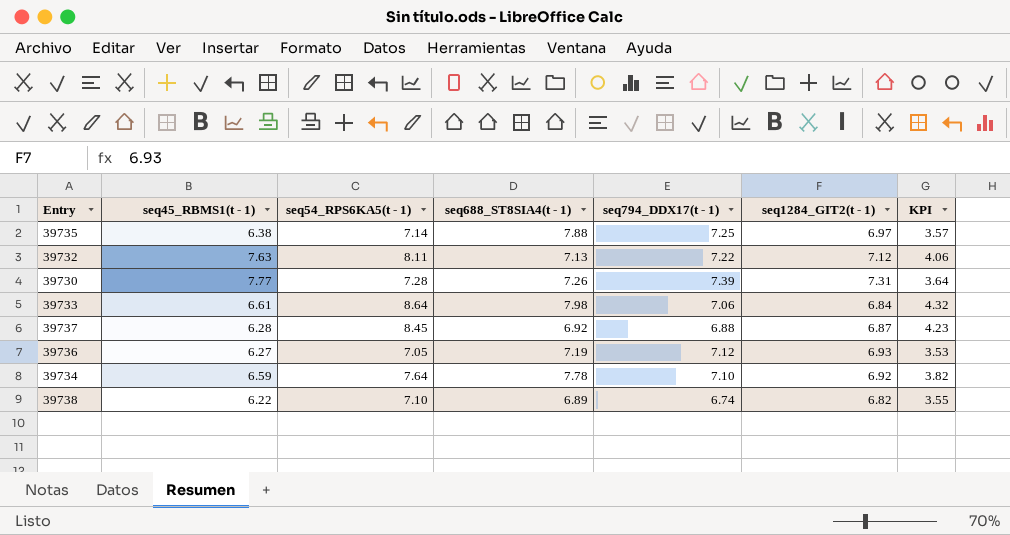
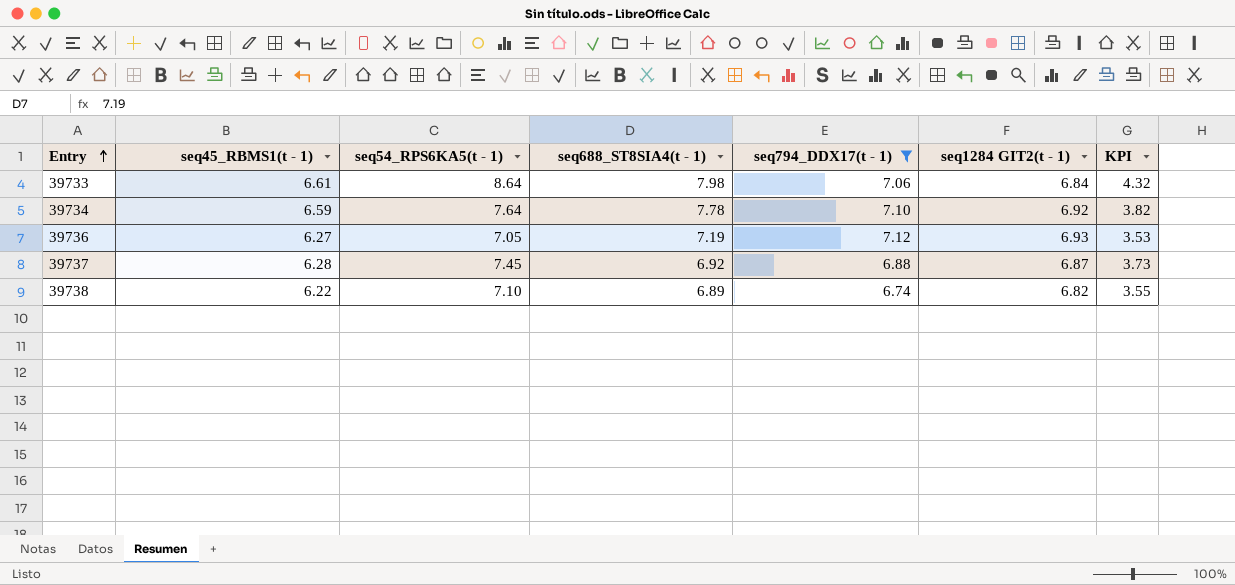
filter: none -> seq794_DDX17(t - 1) <= 7.12
row order: none -> Entry ascending
column name: seq1284_GIT2(t - 1) -> seq1284 GIT2(t - 1)
39737 | seq54_RPS6KA5(t - 1): 8.45 -> 7.45
39737 | KPI: 4.23 -> 3.73

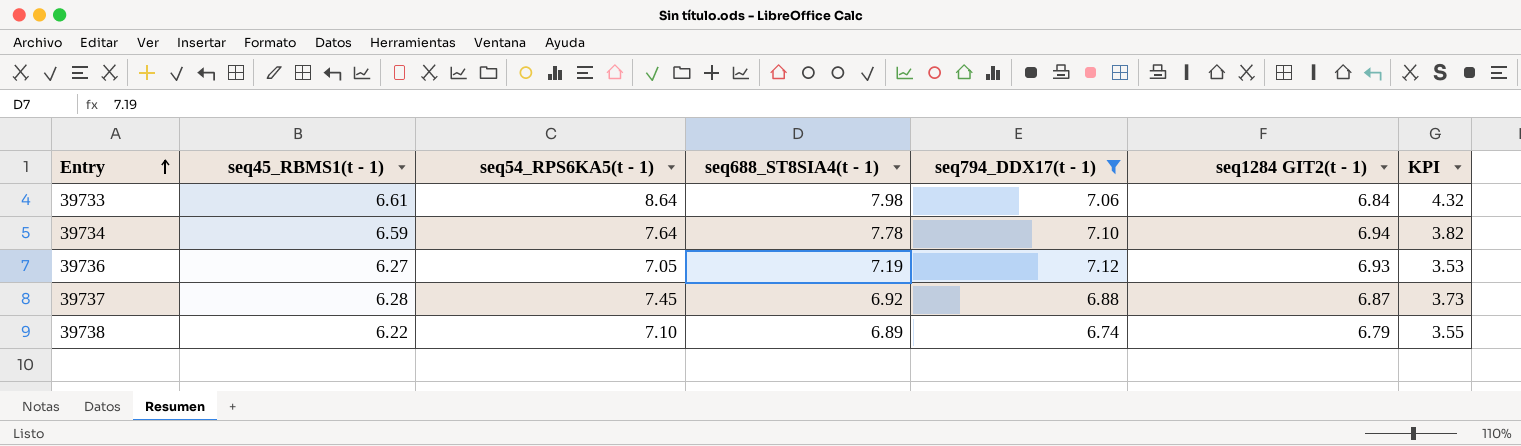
39734 | seq1284 GIT2(t - 1): 6.92 -> 6.94
39738 | seq1284 GIT2(t - 1): 6.82 -> 6.79

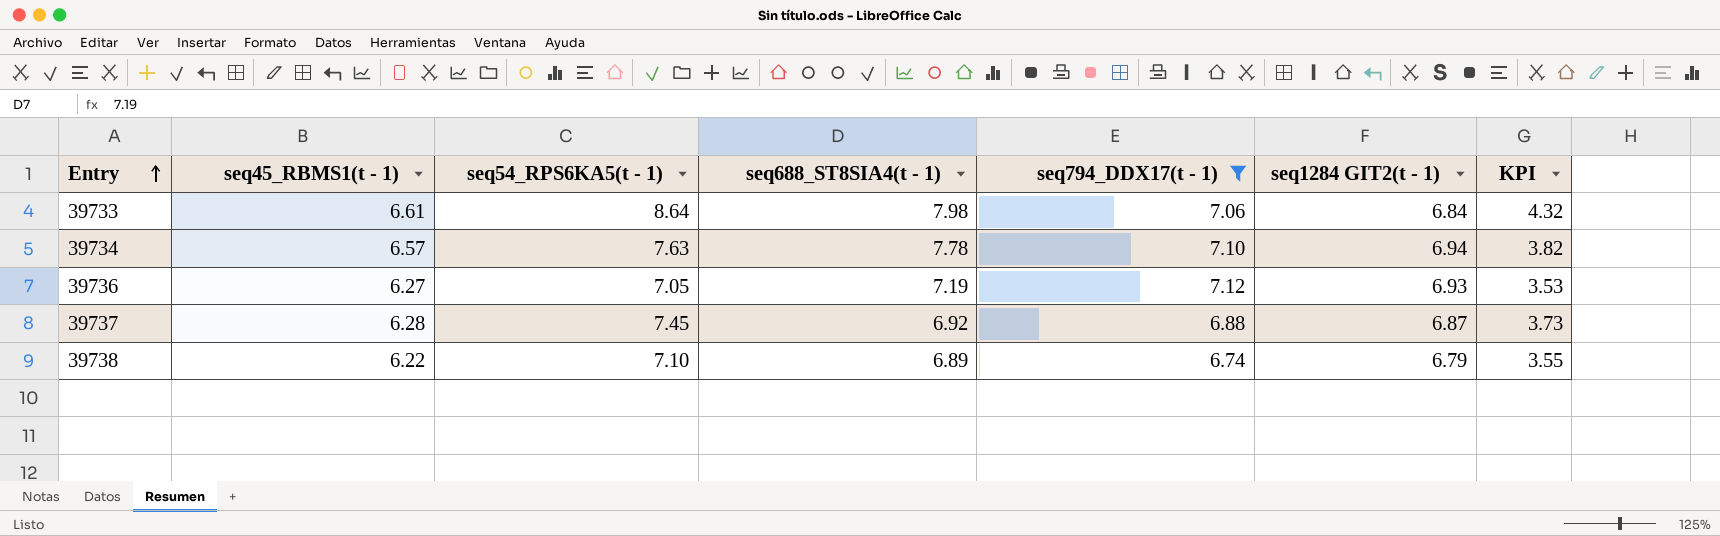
39734 | seq45_RBMS1(t - 1): 6.59 -> 6.57
39734 | seq54_RPS6KA5(t - 1): 7.64 -> 7.63

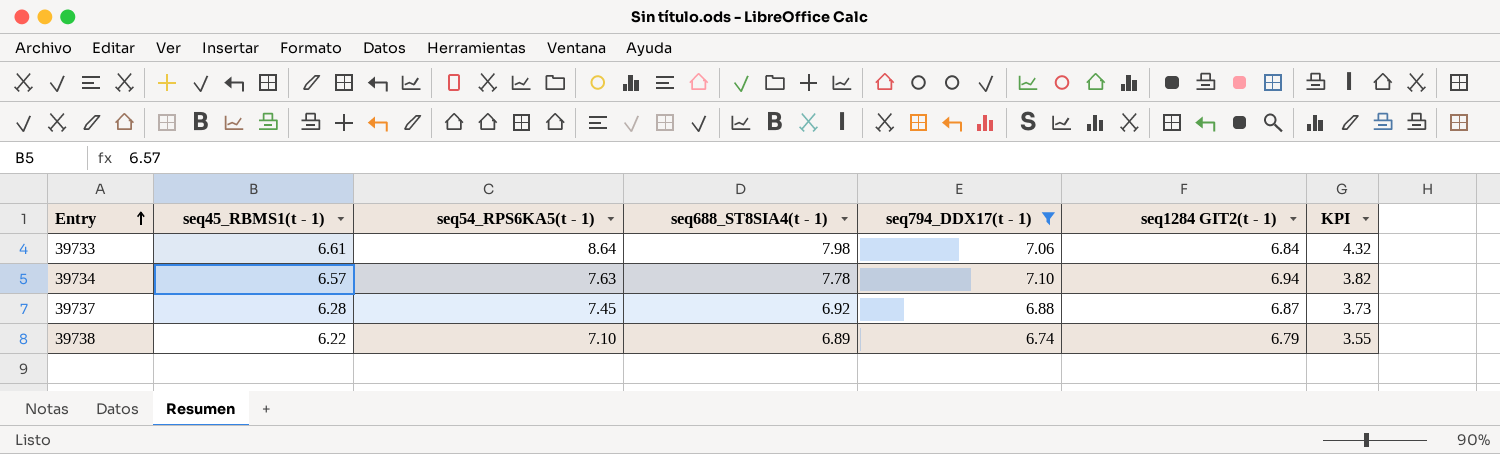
row 39736: 6.27 | 7.05 | 7.19 | 7.12 | 6.93 | 3.53 -> none

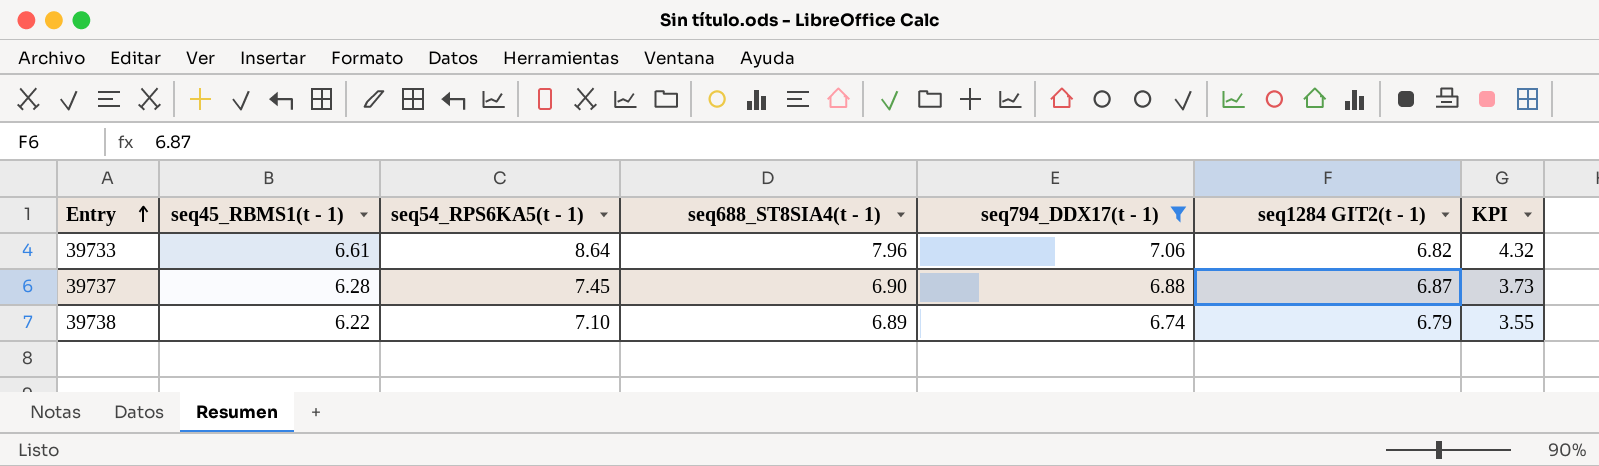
row 39734: 6.57 | 7.63 | 7.78 | 7.10 | 6.94 | 3.82 -> none
39733 | seq688_ST8SIA4(t - 1): 7.98 -> 7.96
39733 | seq1284 GIT2(t - 1): 6.84 -> 6.82
39737 | seq688_ST8SIA4(t - 1): 6.92 -> 6.90

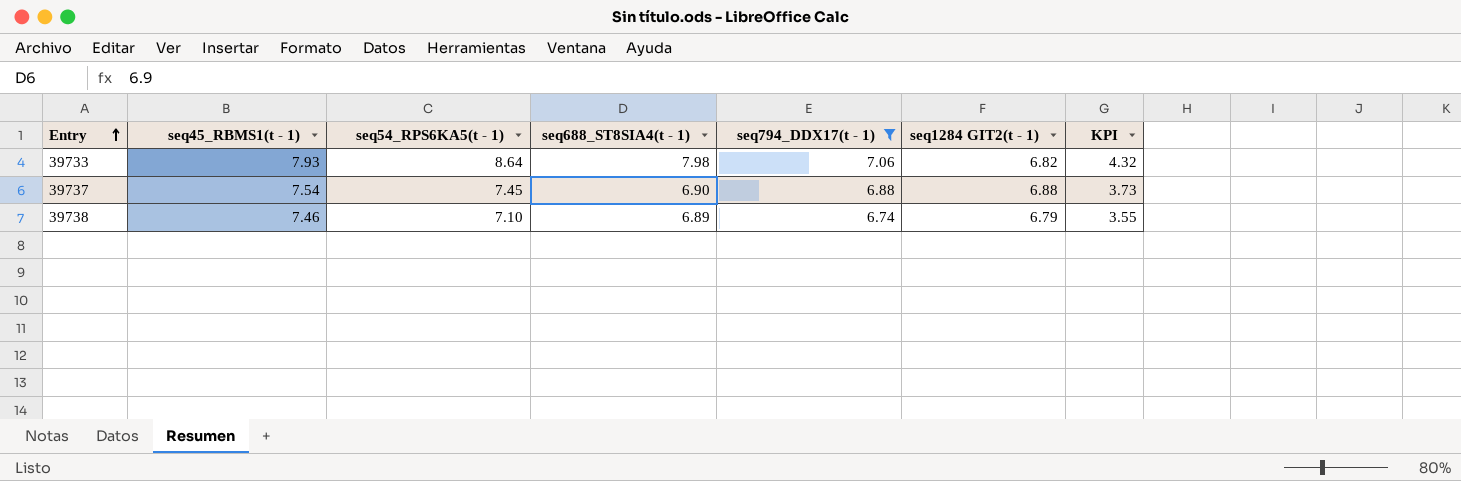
39733 | seq45_RBMS1(t - 1): 6.61 -> 7.93
39733 | seq688_ST8SIA4(t - 1): 7.96 -> 7.98
39737 | seq45_RBMS1(t - 1): 6.28 -> 7.54
39737 | seq1284 GIT2(t - 1): 6.87 -> 6.88
39738 | seq45_RBMS1(t - 1): 6.22 -> 7.46

